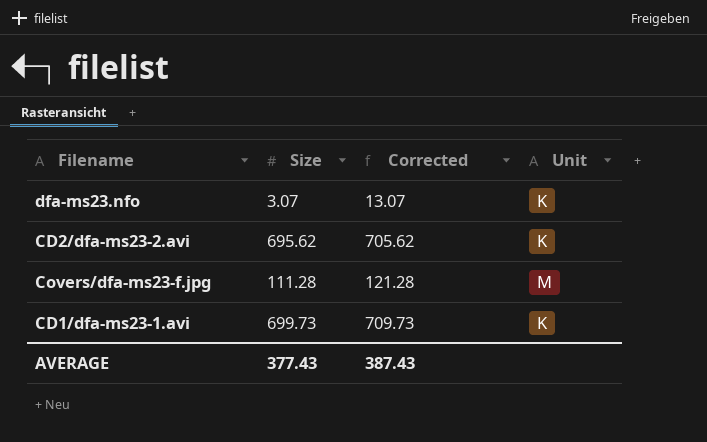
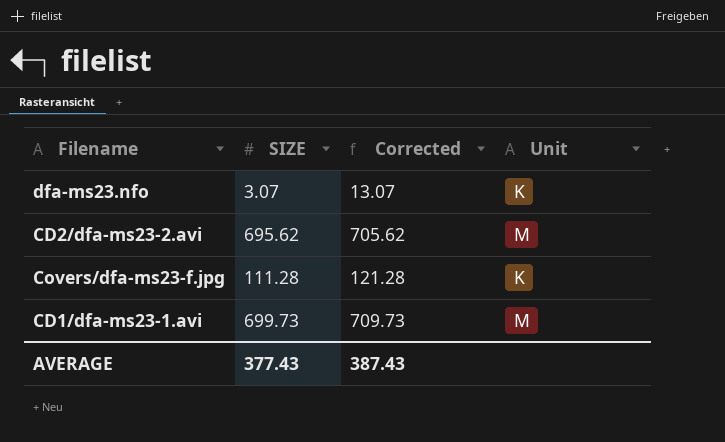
column name: Size -> SIZE
CD2/dfa-ms23-2.avi | Unit: K -> M
Covers/dfa-ms23-f.jpg | Unit: M -> K
CD1/dfa-ms23-1.avi | Unit: K -> M

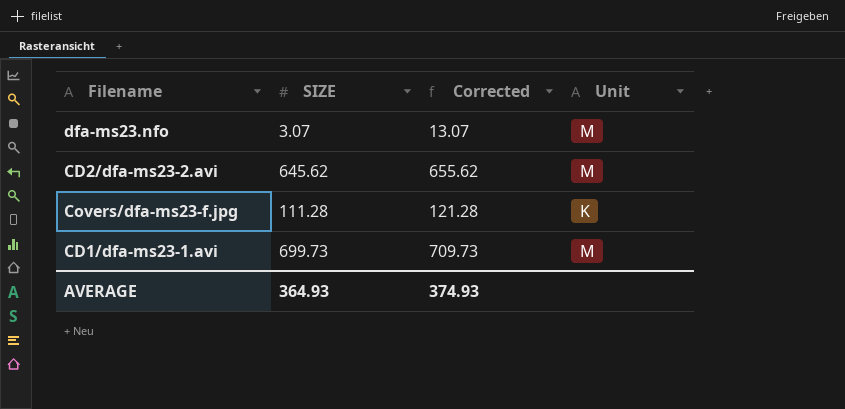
dfa-ms23.nfo | Unit: K -> M
CD2/dfa-ms23-2.avi | SIZE: 695.62 -> 645.62
CD2/dfa-ms23-2.avi | Corrected: 705.62 -> 655.62
AVERAGE | SIZE: 377.43 -> 364.93
AVERAGE | Corrected: 387.43 -> 374.93

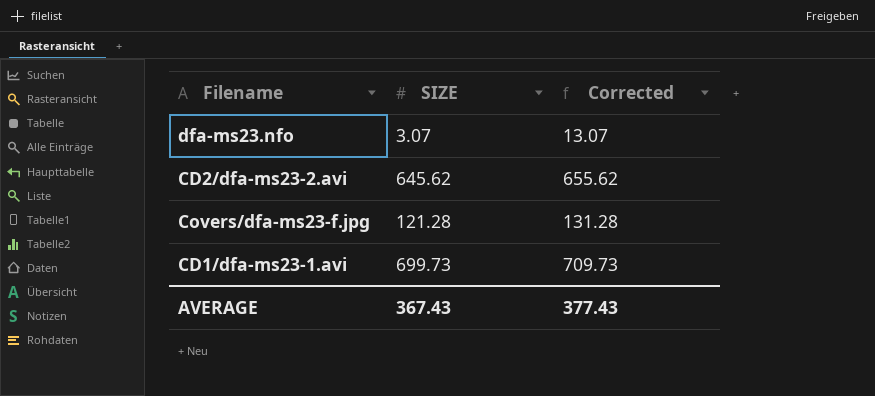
column Unit | position: 4 -> none
Covers/dfa-ms23-f.jpg | SIZE: 111.28 -> 121.28
Covers/dfa-ms23-f.jpg | Corrected: 121.28 -> 131.28
AVERAGE | SIZE: 364.93 -> 367.43
AVERAGE | Corrected: 374.93 -> 377.43

